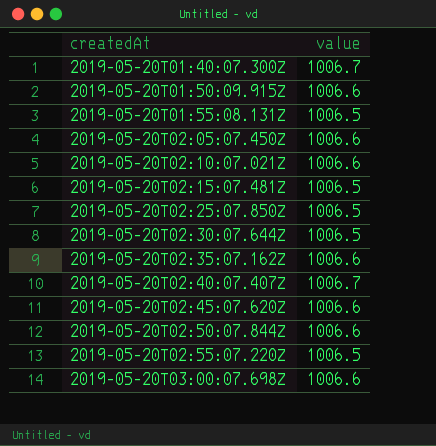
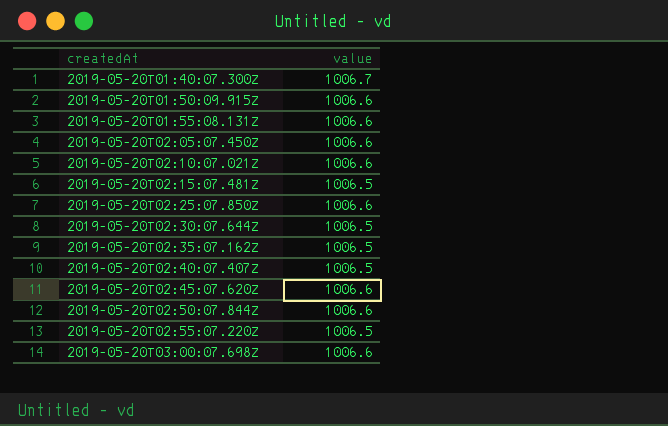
2019-05-20T01:55:08.131Z | value: 1006.5 -> 1006.6
2019-05-20T02:25:07.850Z | value: 1006.5 -> 1006.6
2019-05-20T02:35:07.162Z | value: 1006.6 -> 1006.5
2019-05-20T02:40:07.407Z | value: 1006.7 -> 1006.5

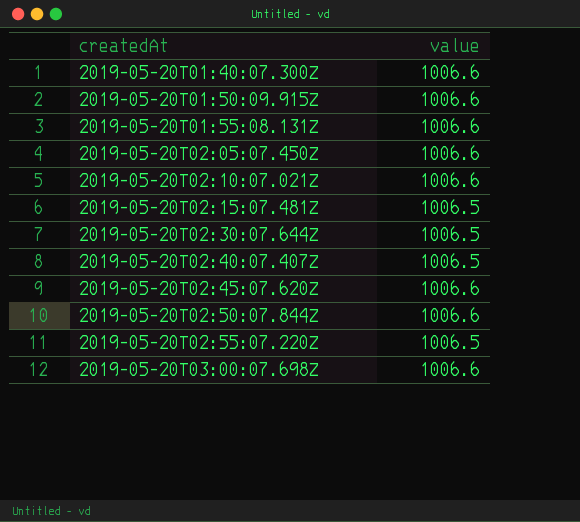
row 2019-05-20T02:25:07.850Z: 1006.6 -> none
row 2019-05-20T02:35:07.162Z: 1006.5 -> none
2019-05-20T01:40:07.300Z | value: 1006.7 -> 1006.6

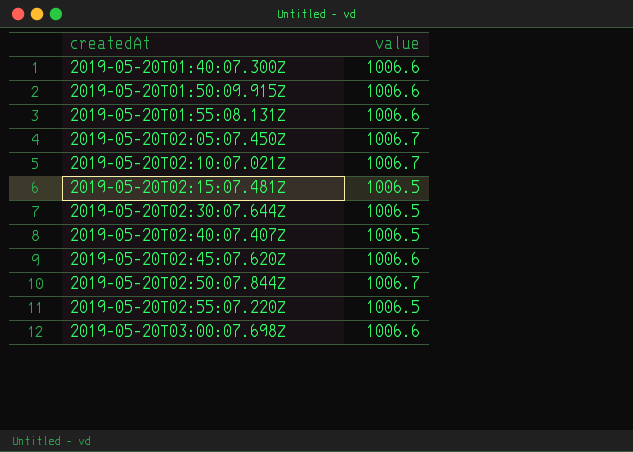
2019-05-20T02:05:07.450Z | value: 1006.6 -> 1006.7
2019-05-20T02:10:07.021Z | value: 1006.6 -> 1006.7
2019-05-20T02:50:07.844Z | value: 1006.6 -> 1006.7

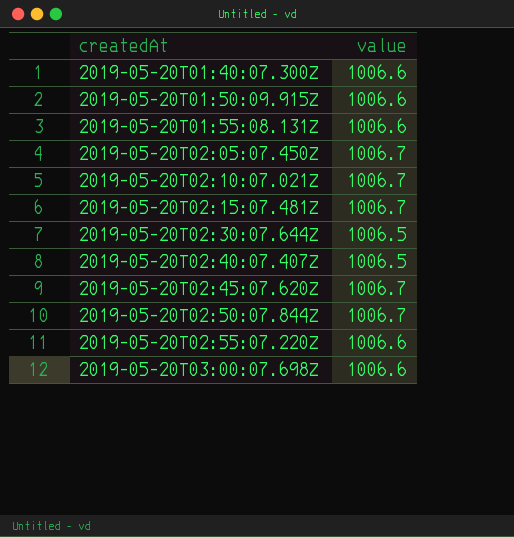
2019-05-20T02:15:07.481Z | value: 1006.5 -> 1006.7
2019-05-20T02:45:07.620Z | value: 1006.6 -> 1006.7
2019-05-20T02:55:07.220Z | value: 1006.5 -> 1006.6

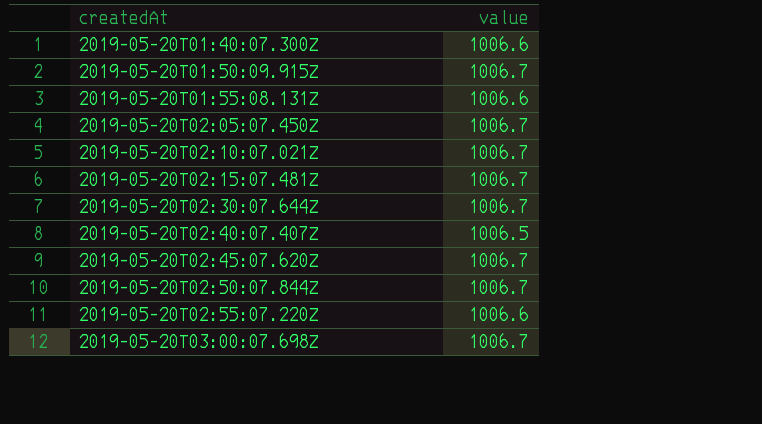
2019-05-20T01:50:09.915Z | value: 1006.6 -> 1006.7
2019-05-20T02:30:07.644Z | value: 1006.5 -> 1006.7
2019-05-20T03:00:07.698Z | value: 1006.6 -> 1006.7

